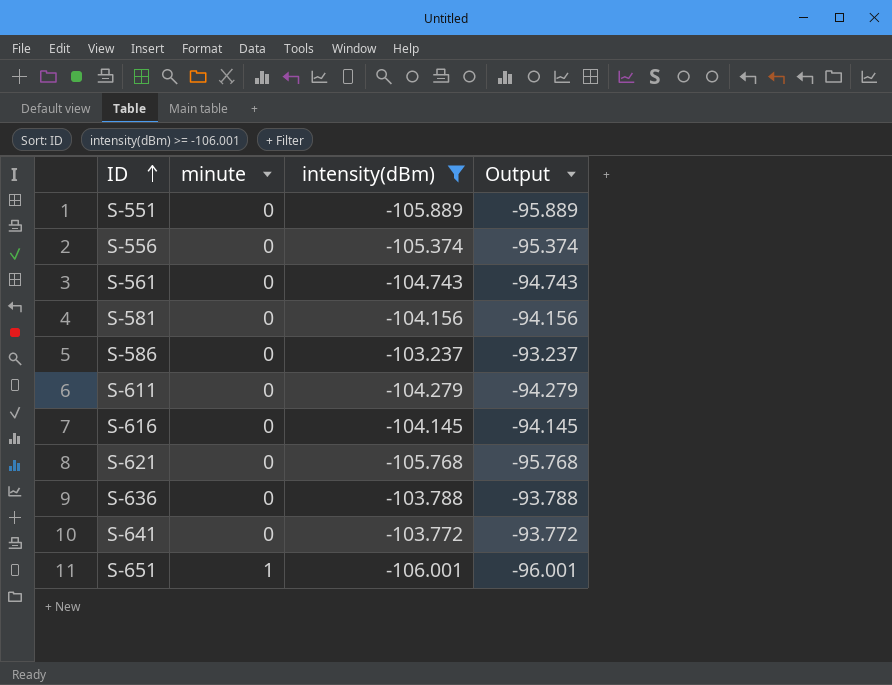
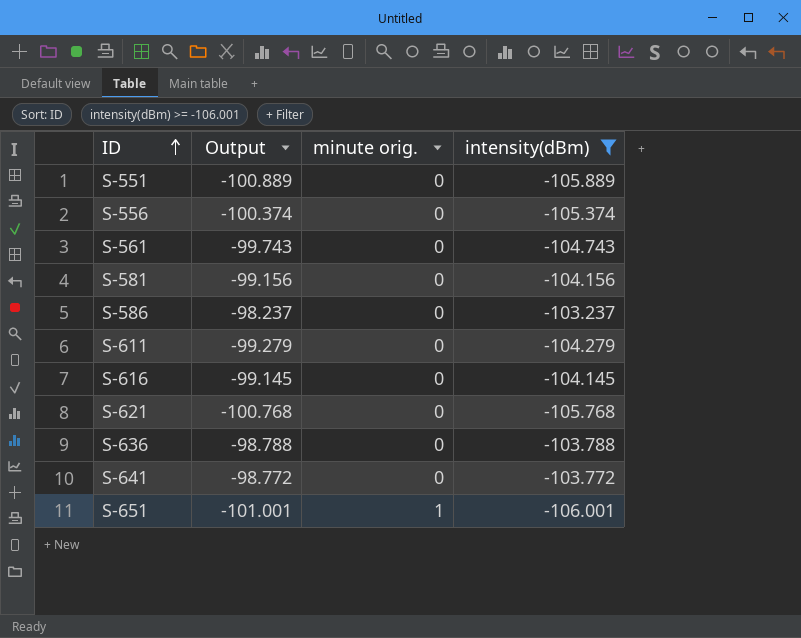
column Output | formula: [intensity(dBm)] + 10 -> [intensity(dBm)] + 5
column Output | position: 4 -> 2
column name: minute -> minute orig.

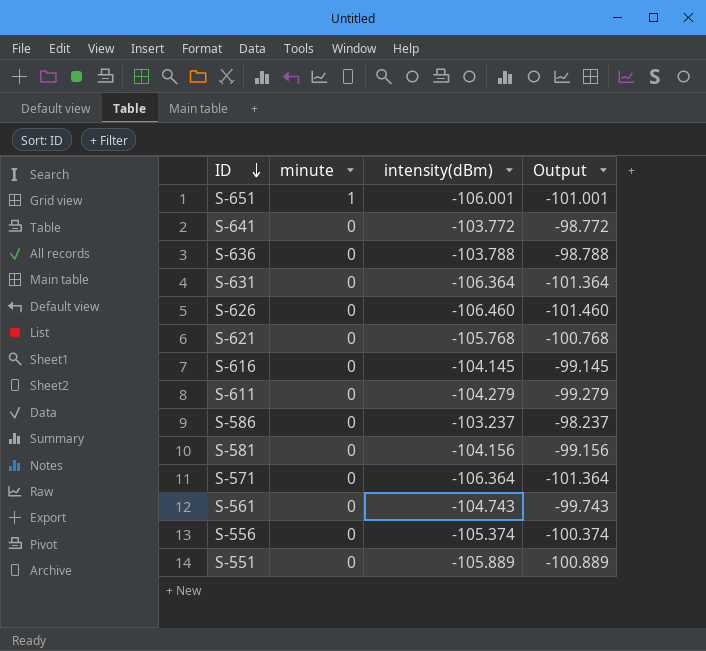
filter: intensity(dBm) >= -106.001 -> none
row order: ID ascending -> ID descending
column name: minute orig. -> minute
column Output | position: 2 -> 4

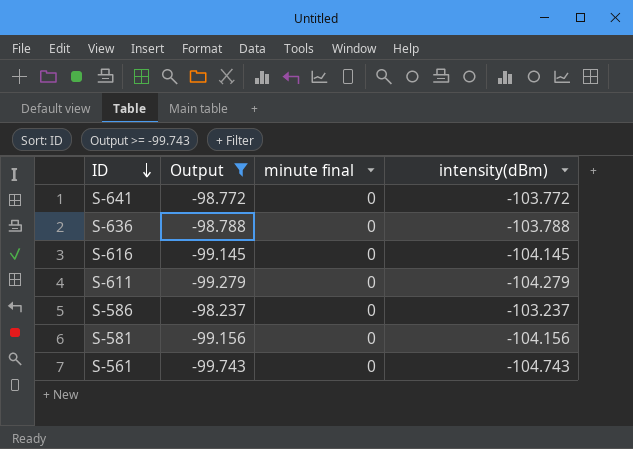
filter: none -> Output >= -99.743
column Output | position: 4 -> 2
column name: minute -> minute final

